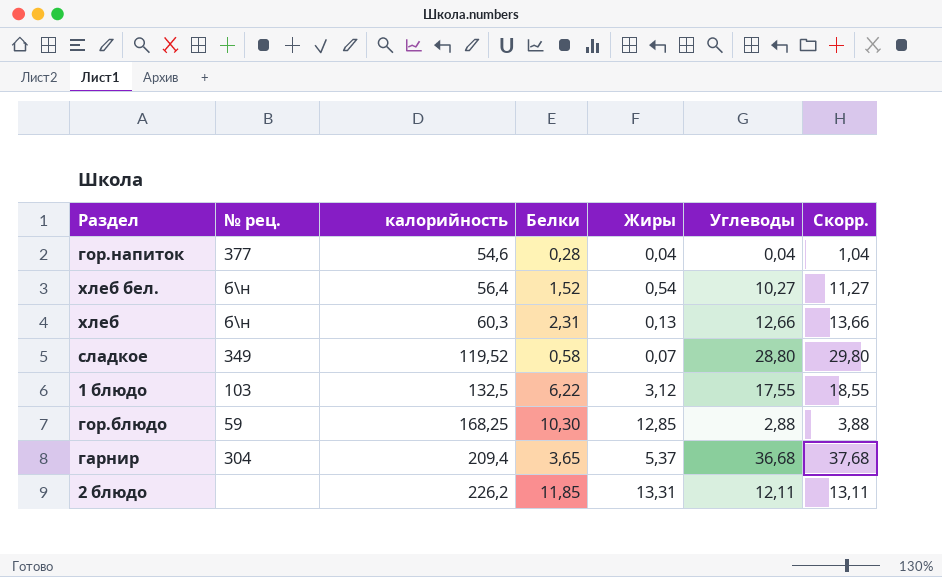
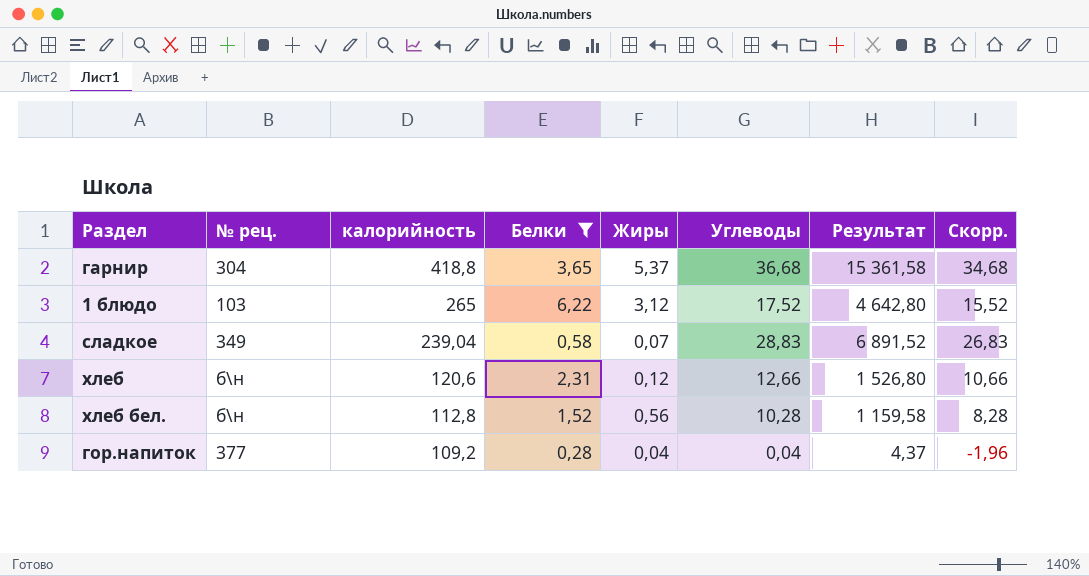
filter: none -> Белки <= 6,22
row order: калорийность ascending -> калорийность descending
column Результат | formula: none -> [калорийность] * [Углеводы]
column Скорр. | formula: [Углеводы] + 1 -> [Углеводы] - 2
гарнир | калорийность: 209,4 -> 418,8
1 блюдо | калорийность: 132,5 -> 265
1 блюдо | Углеводы: 17,55 -> 17,52
сладкое | калорийность: 119,52 -> 239,04
сладкое | Углеводы: 28,80 -> 28,83
хлеб | калорийность: 60,3 -> 120,6
хлеб | Жиры: 0,13 -> 0,12
хлеб бел. | калорийность: 56,4 -> 112,8
хлеб бел. | Жиры: 0,54 -> 0,56
хлеб бел. | Углеводы: 10,27 -> 10,28
гор.напиток | калорийность: 54,6 -> 109,2

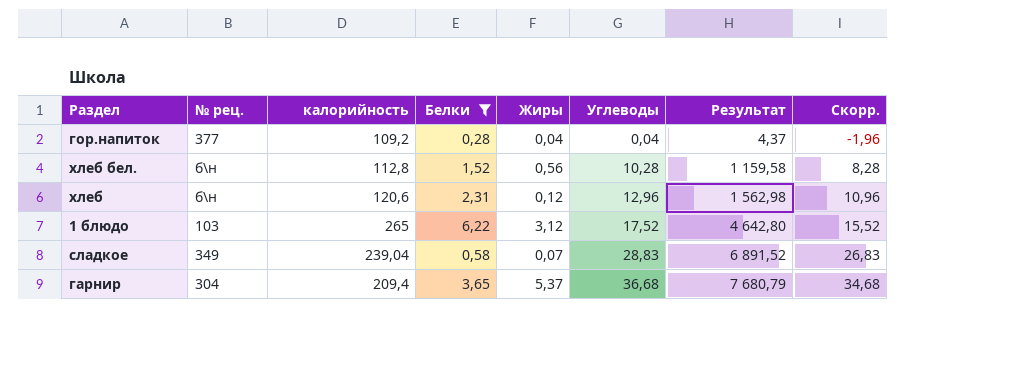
row order: калорийность descending -> Углеводы ascending
хлеб | Углеводы: 12,66 -> 12,96
хлеб | Результат: 1 526,80 -> 1 562,98
хлеб | Скорр.: 10,66 -> 10,96
гарнир | калорийность: 418,8 -> 209,4
гарнир | Результат: 15 361,58 -> 7 680,79

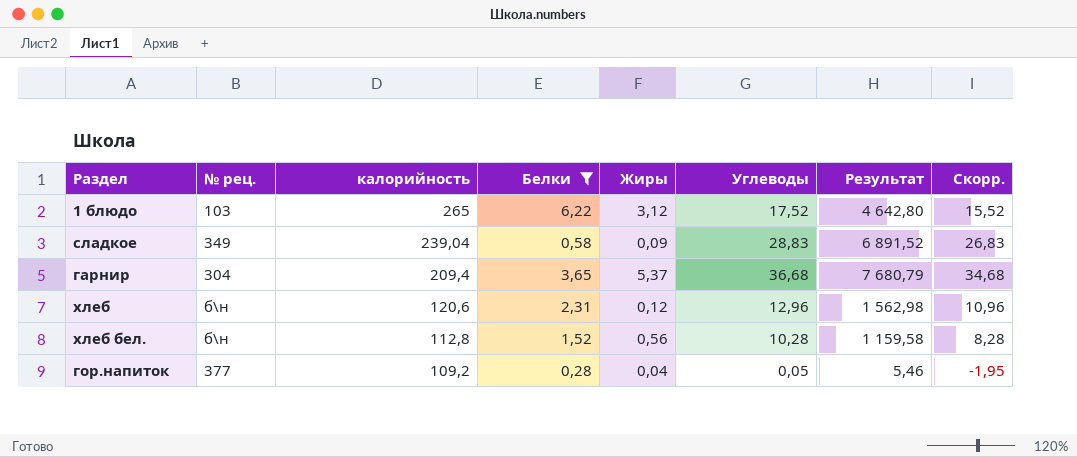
row order: Углеводы ascending -> калорийность descending
сладкое | Жиры: 0,07 -> 0,09
гор.напиток | Углеводы: 0,04 -> 0,05
гор.напиток | Результат: 4,37 -> 5,46
гор.напиток | Скорр.: -1,96 -> -1,95

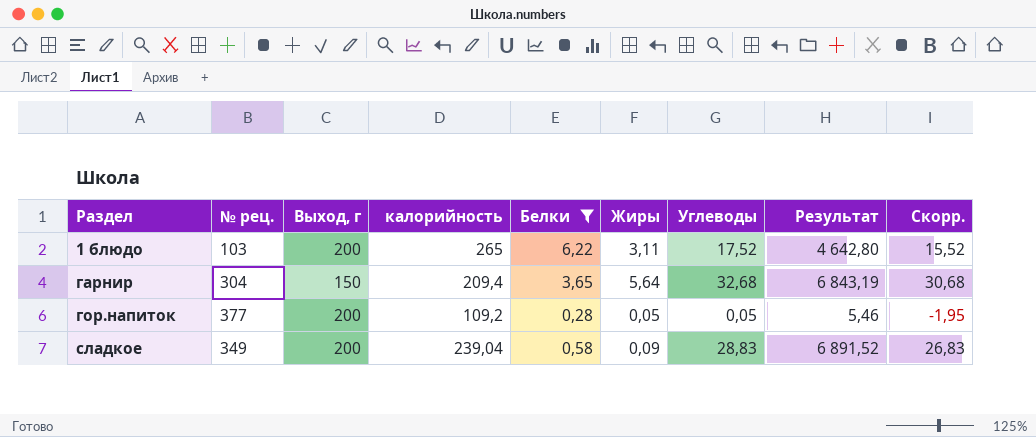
row order: калорийность descending -> Раздел ascending
column Выход, г | position: none -> 3
row хлеб: б\н | 120,6 | 2,31 | 0,12 | 12,96 | 1 562,98 | 10,96 -> none
row хлеб бел.: б\н | 112,8 | 1,52 | 0,56 | 10,28 | 1 159,58 | 8,28 -> none
1 блюдо | Жиры: 3,12 -> 3,11
гарнир | Жиры: 5,37 -> 5,64
гарнир | Углеводы: 36,68 -> 32,68
гарнир | Результат: 7 680,79 -> 6 843,19
гарнир | Скорр.: 34,68 -> 30,68
гор.напиток | Жиры: 0,04 -> 0,05

